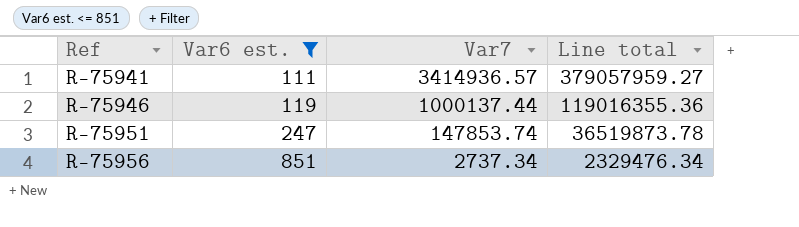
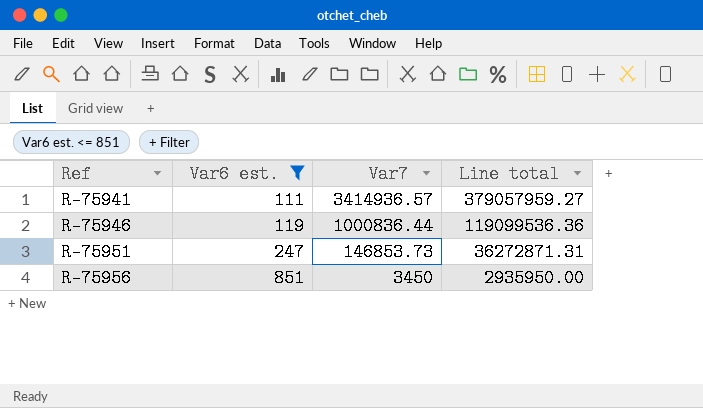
R-75946 | Var7: 1000137.44 -> 1000836.44
R-75946 | Line total: 119016355.36 -> 119099536.36
R-75951 | Var7: 147853.74 -> 146853.73
R-75951 | Line total: 36519873.78 -> 36272871.31
R-75956 | Var7: 2737.34 -> 3450
R-75956 | Line total: 2329476.34 -> 2935950.00

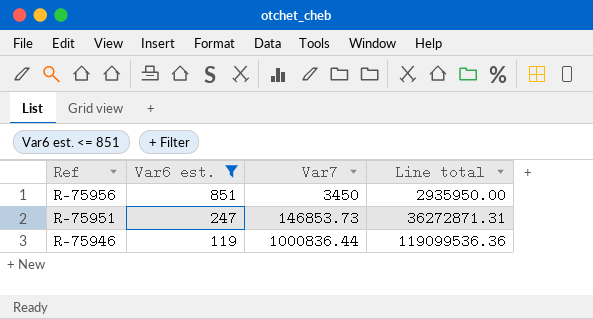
row order: Ref ascending -> Ref descending
row R-75941: 111 | 3414936.57 | 379057959.27 -> none

